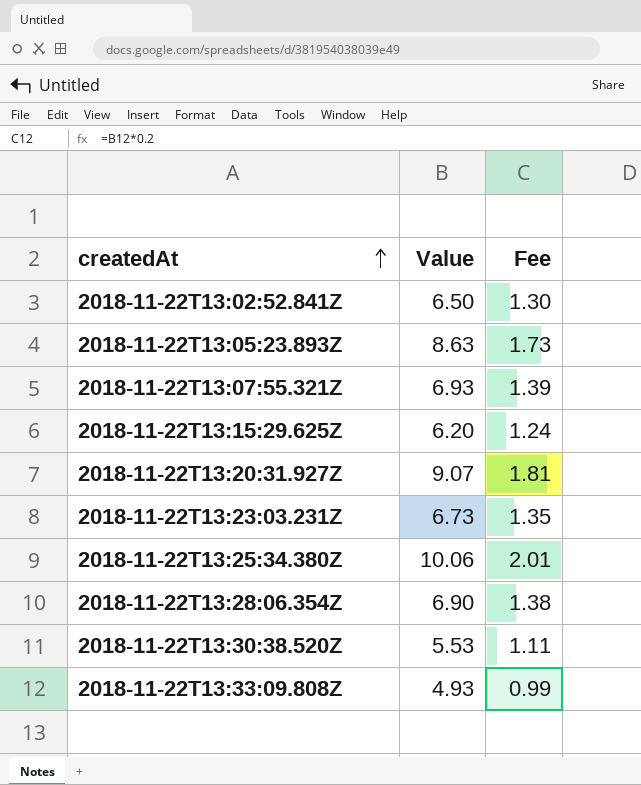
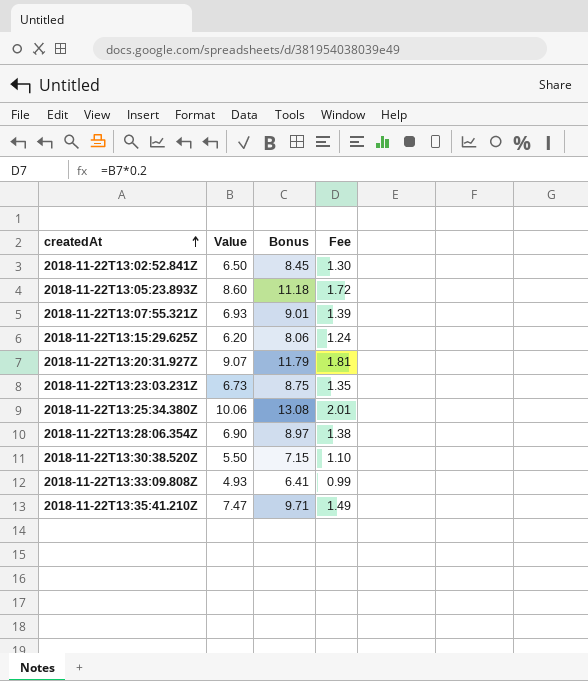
column Bonus | formula: none -> [Value] * 1.3
2018-11-22T13:05:23.893Z | Value: 8.63 -> 8.60
2018-11-22T13:05:23.893Z | Fee: 1.73 -> 1.72
2018-11-22T13:30:38.520Z | Value: 5.53 -> 5.50
2018-11-22T13:30:38.520Z | Fee: 1.11 -> 1.10
row 2018-11-22T13:35:41.210Z: none -> 7.47 | 9.71 | 1.49

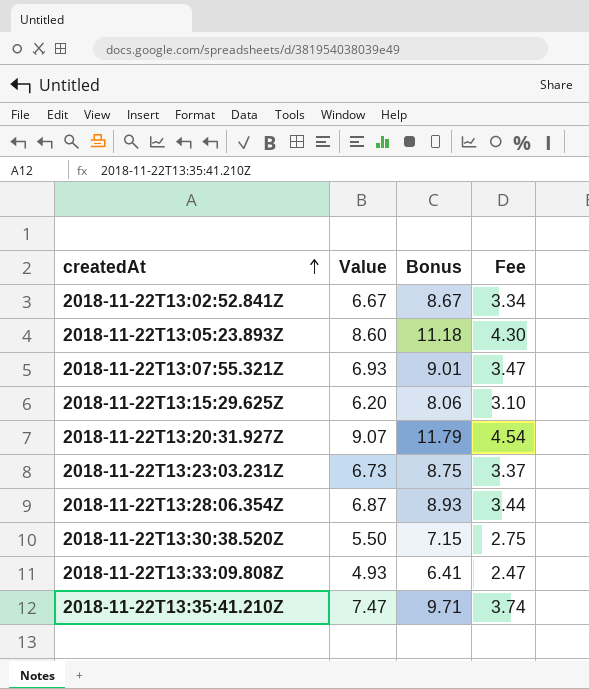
column Fee | formula: [Value] * 0.2 -> [Value] * 0.5
row 2018-11-22T13:25:34.380Z: 10.06 | 13.08 | 2.01 -> none
2018-11-22T13:02:52.841Z | Value: 6.50 -> 6.67
2018-11-22T13:02:52.841Z | Bonus: 8.45 -> 8.67
2018-11-22T13:28:06.354Z | Value: 6.90 -> 6.87
2018-11-22T13:28:06.354Z | Bonus: 8.97 -> 8.93

